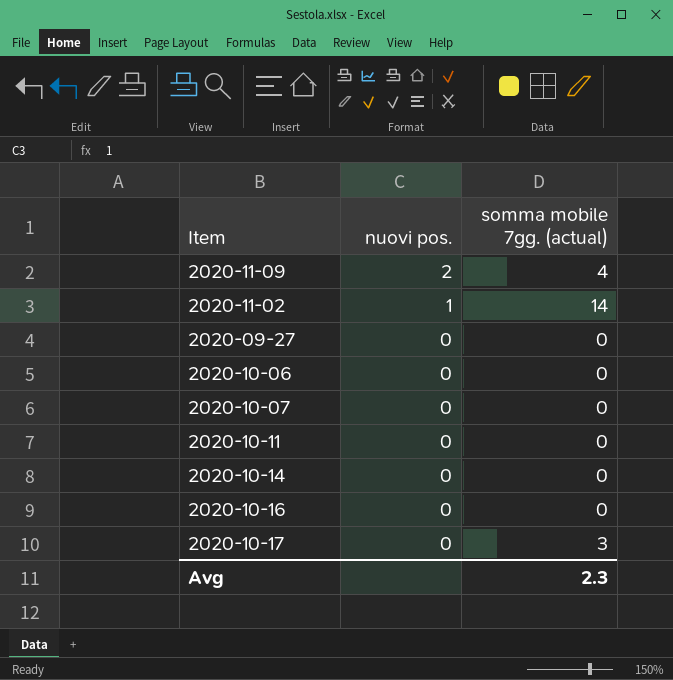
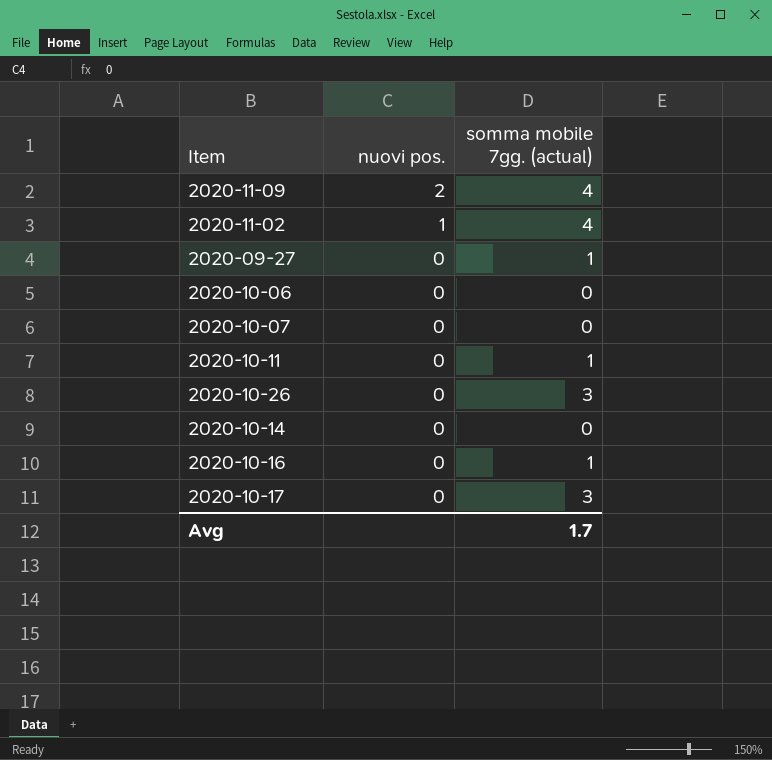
2020-11-02 | somma mobile 7gg. (actual): 14 -> 4
2020-09-27 | somma mobile 7gg. (actual): 0 -> 1
2020-10-11 | somma mobile 7gg. (actual): 0 -> 1
row 2020-10-26: none -> 0 | 3
2020-10-16 | somma mobile 7gg. (actual): 0 -> 1
Avg | somma mobile 7gg. (actual): 2.3 -> 1.7

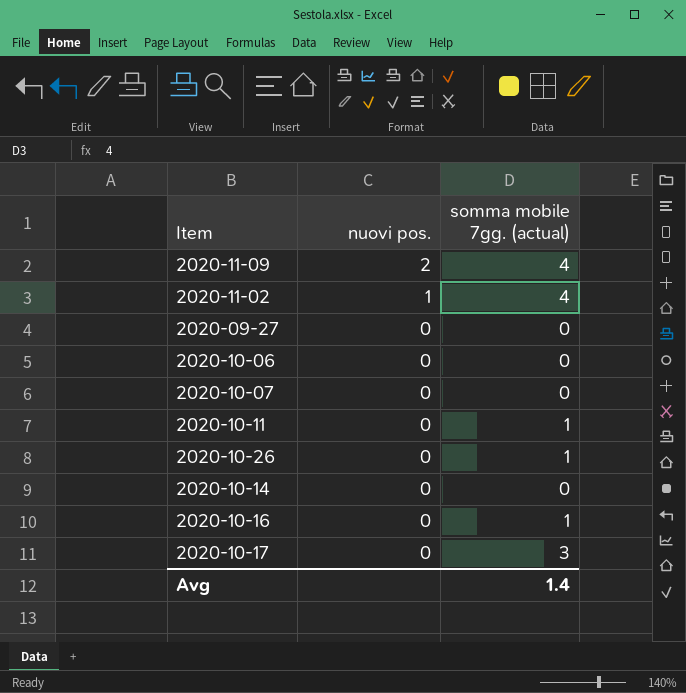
2020-09-27 | somma mobile 7gg. (actual): 1 -> 0
2020-10-26 | somma mobile 7gg. (actual): 3 -> 1
Avg | somma mobile 7gg. (actual): 1.7 -> 1.4

